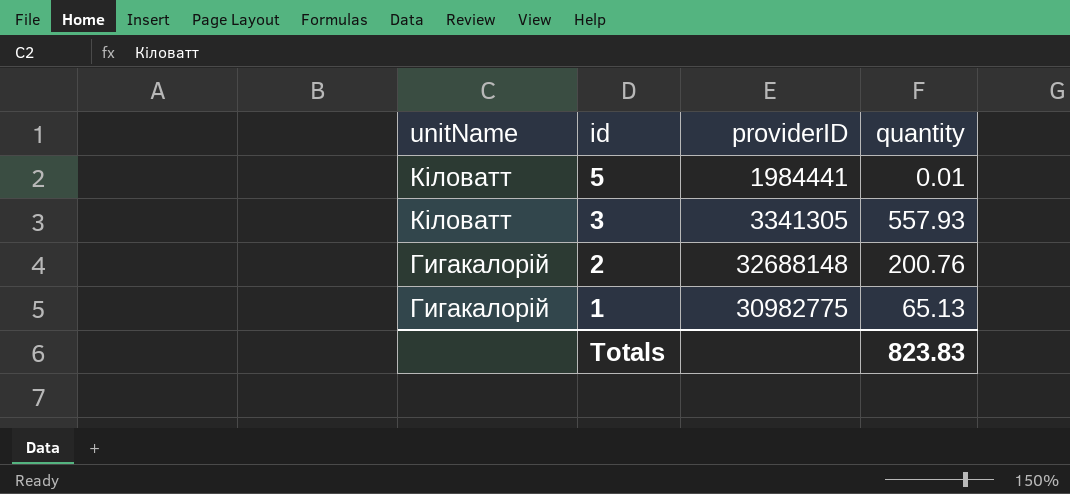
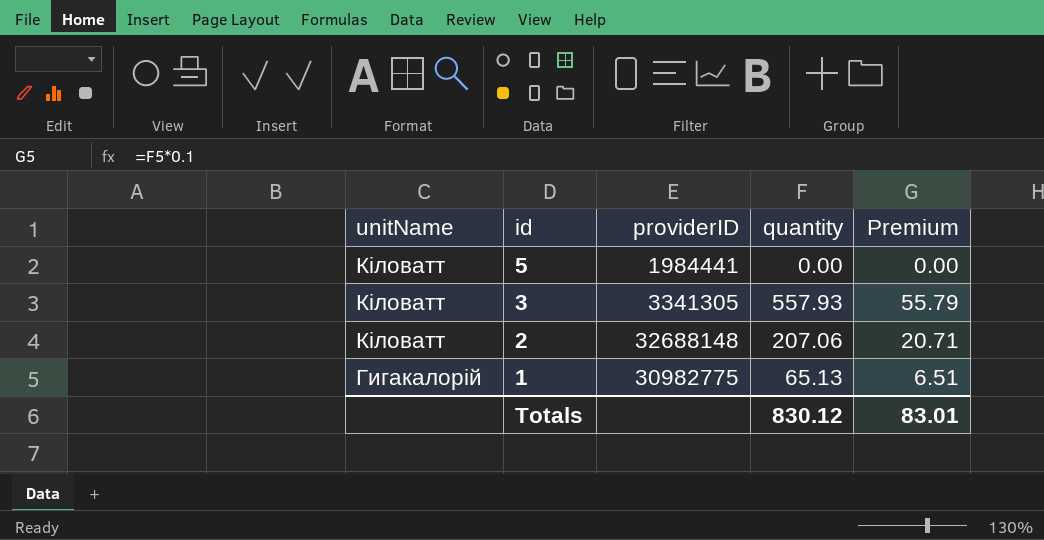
column Premium | formula: none -> [quantity] * 0.1
5 | quantity: 0.01 -> 0.00
2 | unitName: Гигакалорій -> Кіловатт
2 | quantity: 200.76 -> 207.06
Totals | quantity: 823.83 -> 830.12

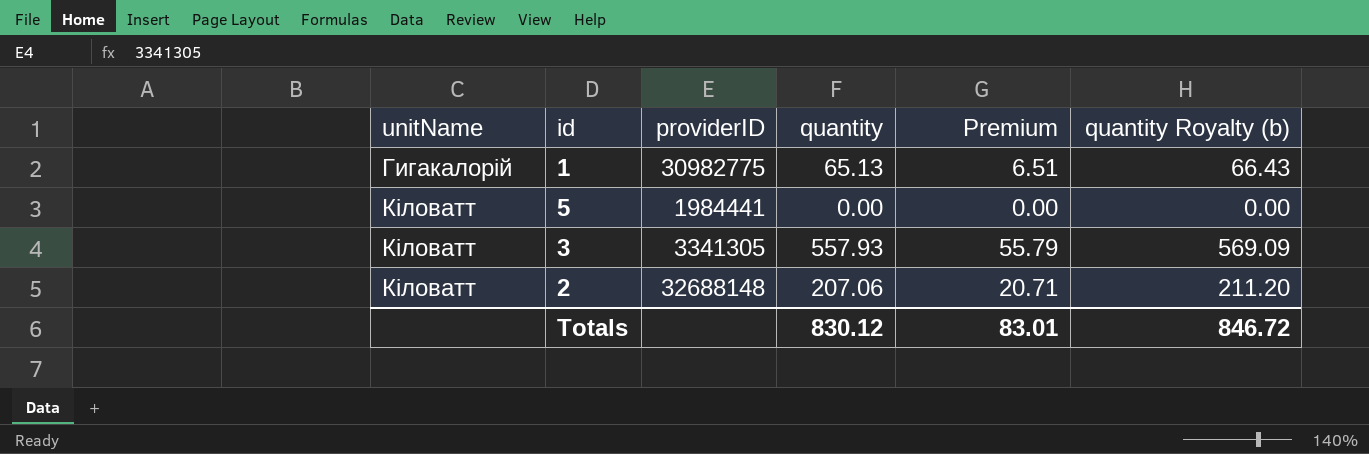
row order: unitName descending -> unitName ascending
column quantity Royalty (b) | formula: none -> [quantity] * 1.02

